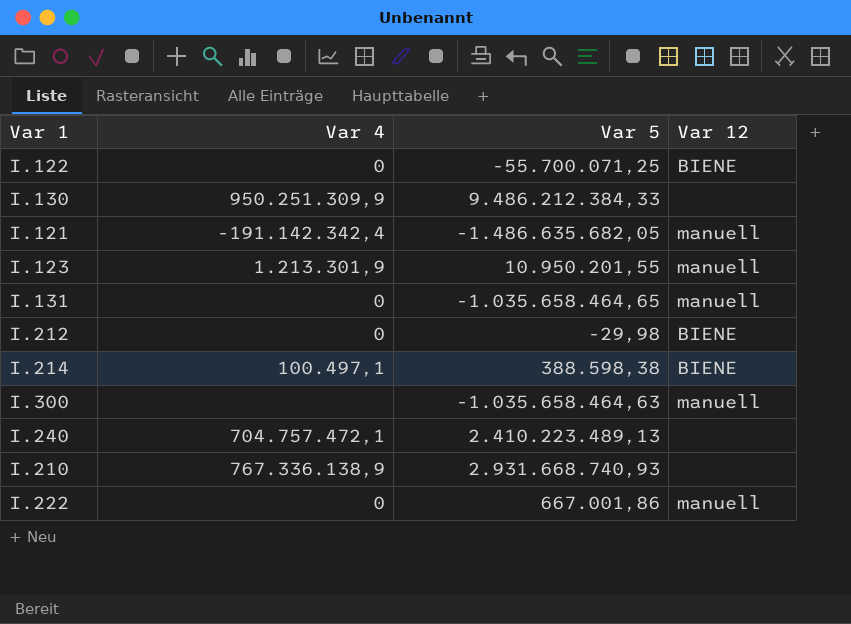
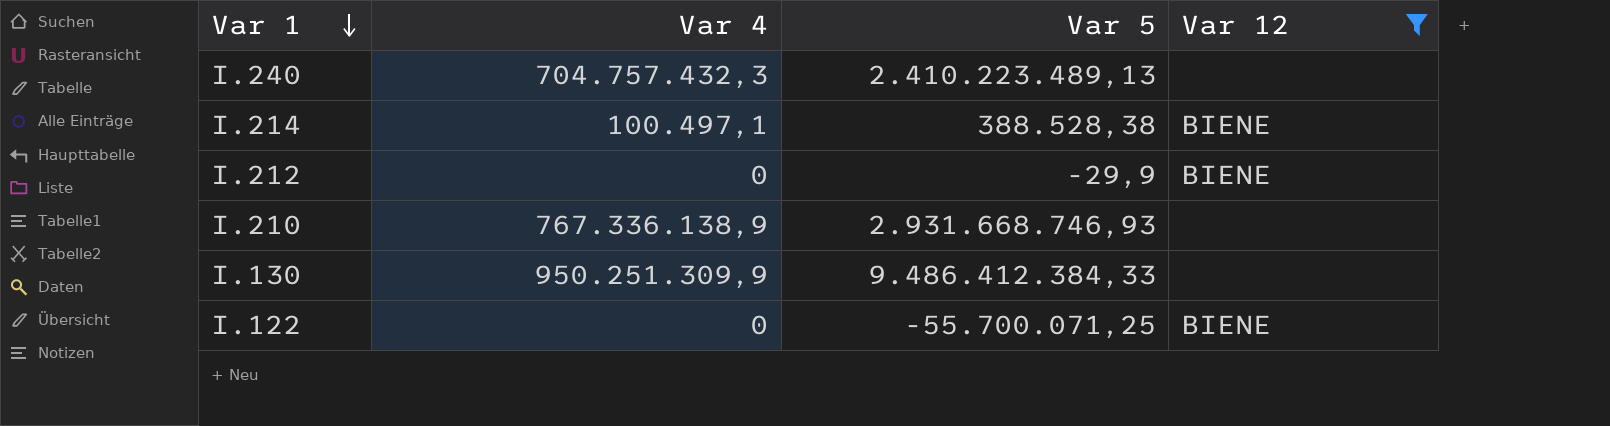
filter: none -> Var 12 != manuell
row order: none -> Var 1 descending
I.240 | Var 4: 704.757.472,1 -> 704.757.432,3
I.214 | Var 5: 388.598,38 -> 388.528,38
I.212 | Var 5: -29,98 -> -29,9
I.210 | Var 5: 2.931.668.740,93 -> 2.931.668.746,93
I.130 | Var 5: 9.486.212.384,33 -> 9.486.412.384,33

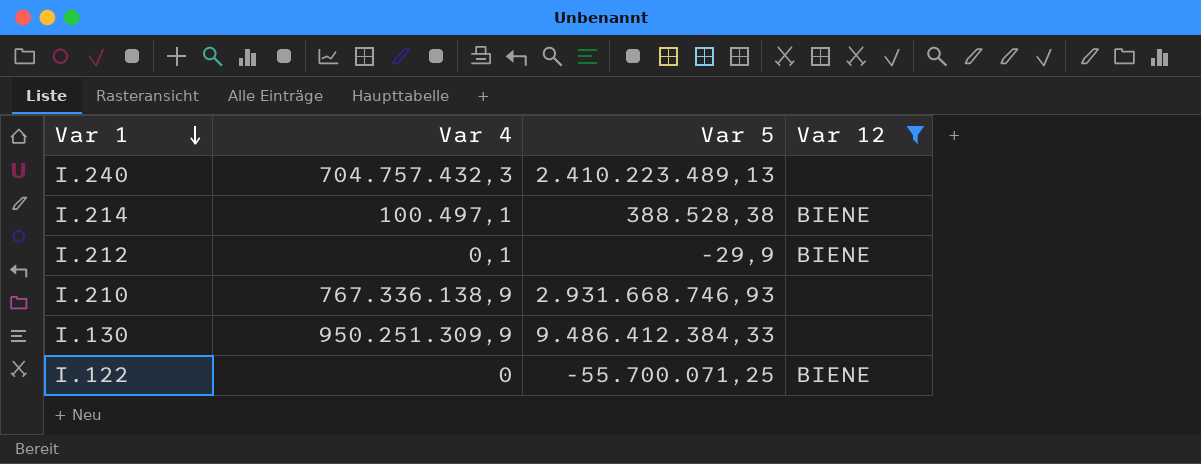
I.212 | Var 4: 0 -> 0,1

